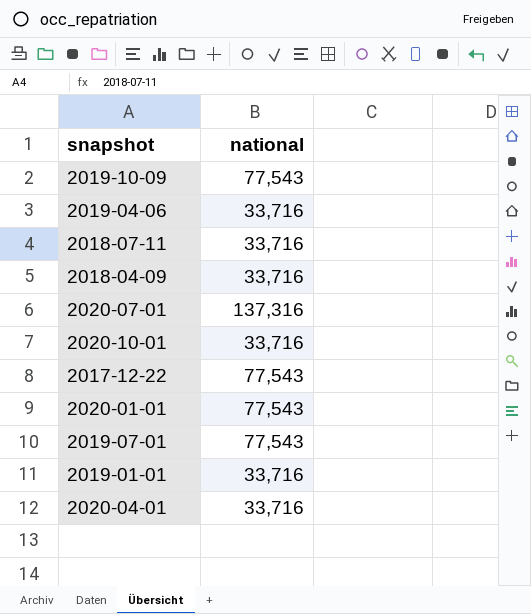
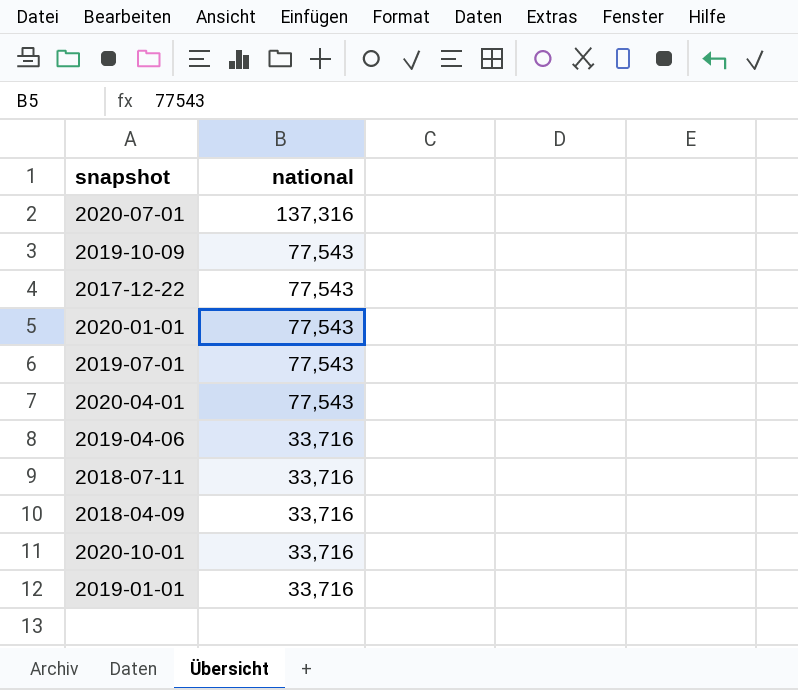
row order: none -> national descending
2020-04-01 | national: 33,716 -> 77,543

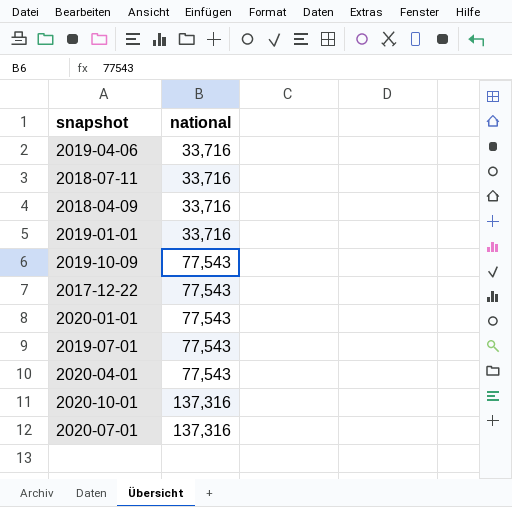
row order: national descending -> national ascending
2020-10-01 | national: 33,716 -> 137,316

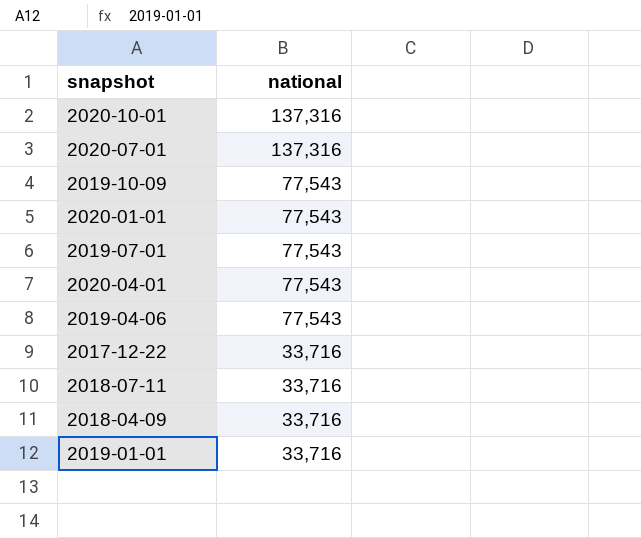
row order: national ascending -> national descending
2019-04-06 | national: 33,716 -> 77,543
2017-12-22 | national: 77,543 -> 33,716

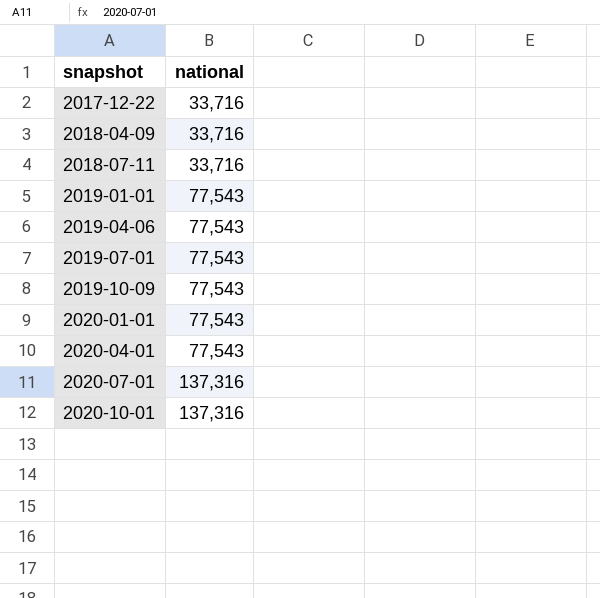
row order: national descending -> snapshot ascending
2019-01-01 | national: 33,716 -> 77,543

